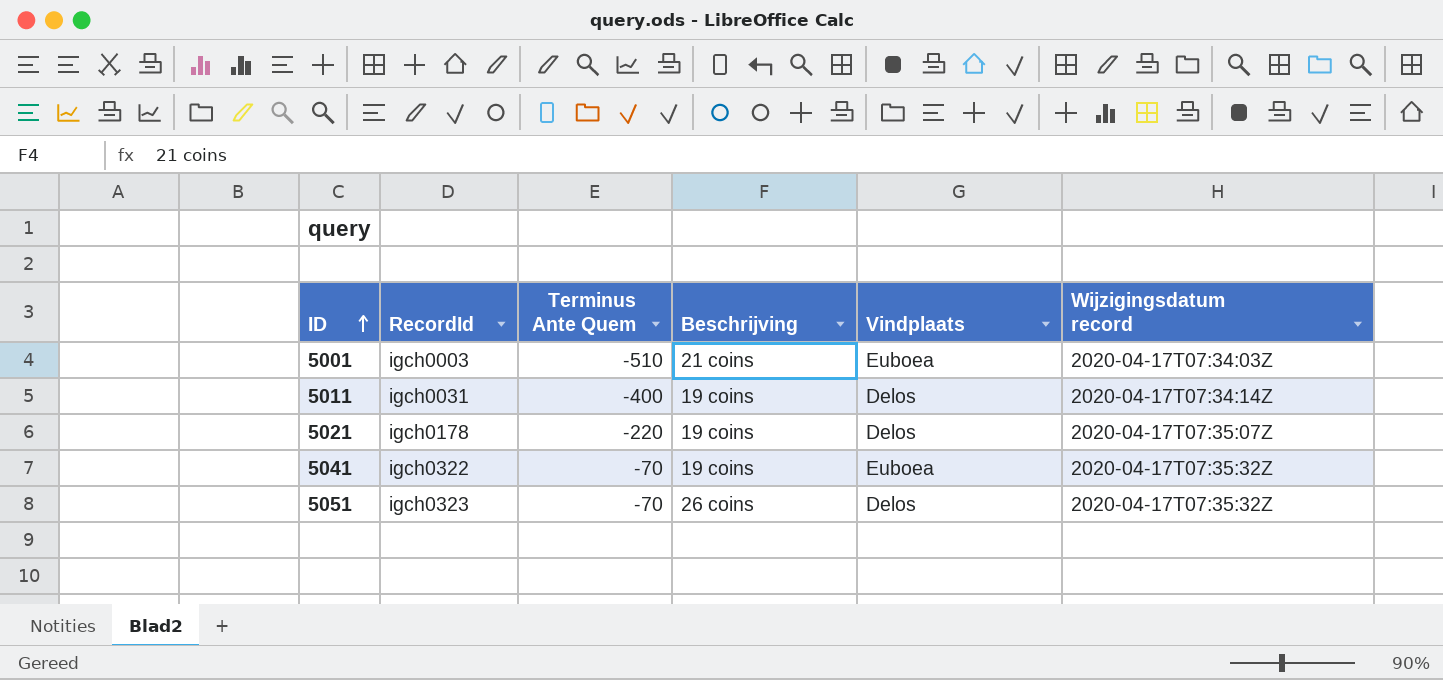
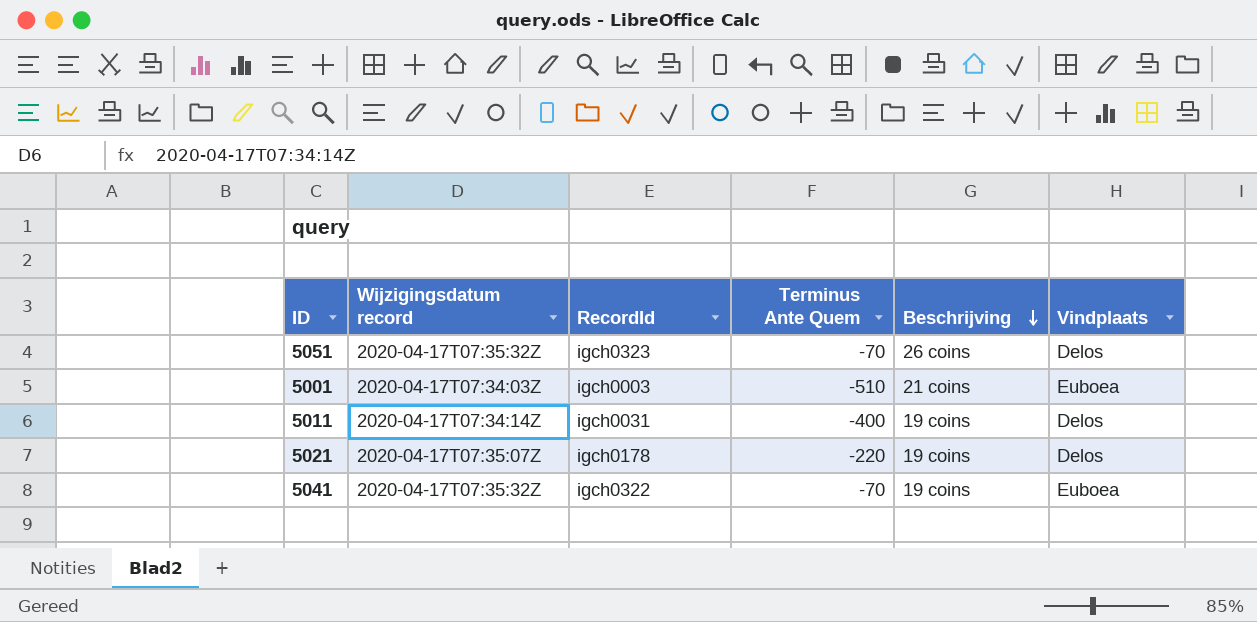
row order: ID ascending -> Beschrijving descending
column Wijzigingsdatum record | position: 6 -> 2

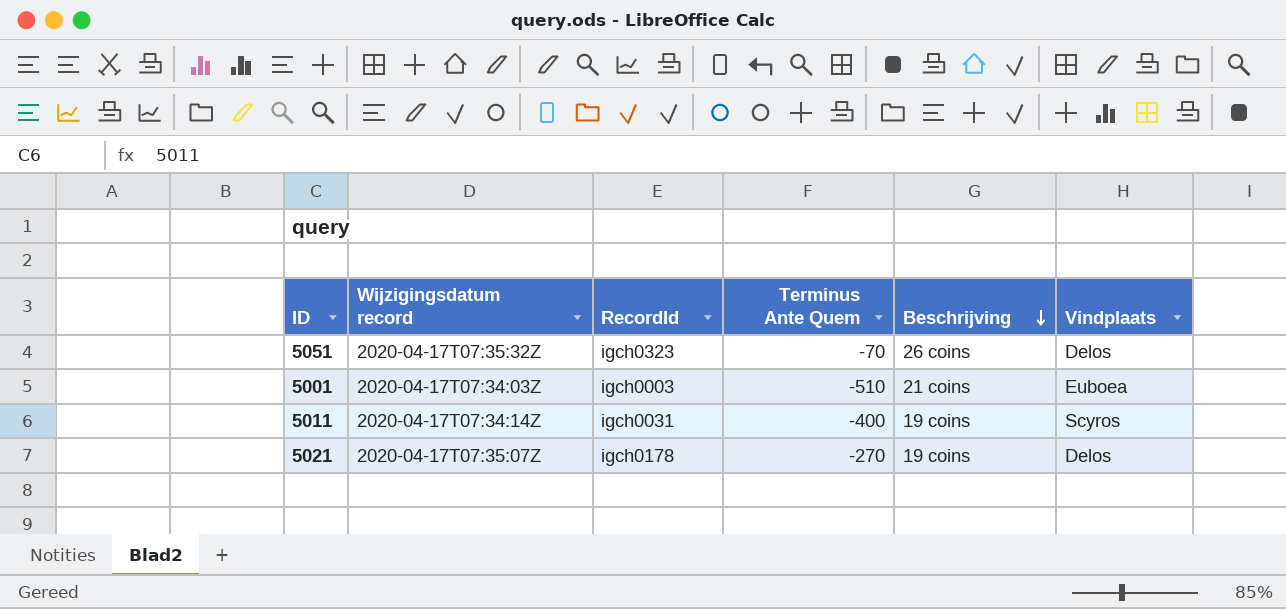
row 5041: 2020-04-17T07:35:32Z | igch0322 | -70 | 19 coins | Euboea -> none
5011 | Vindplaats: Delos -> Scyros
5021 | Terminus Ante Quem: -220 -> -270

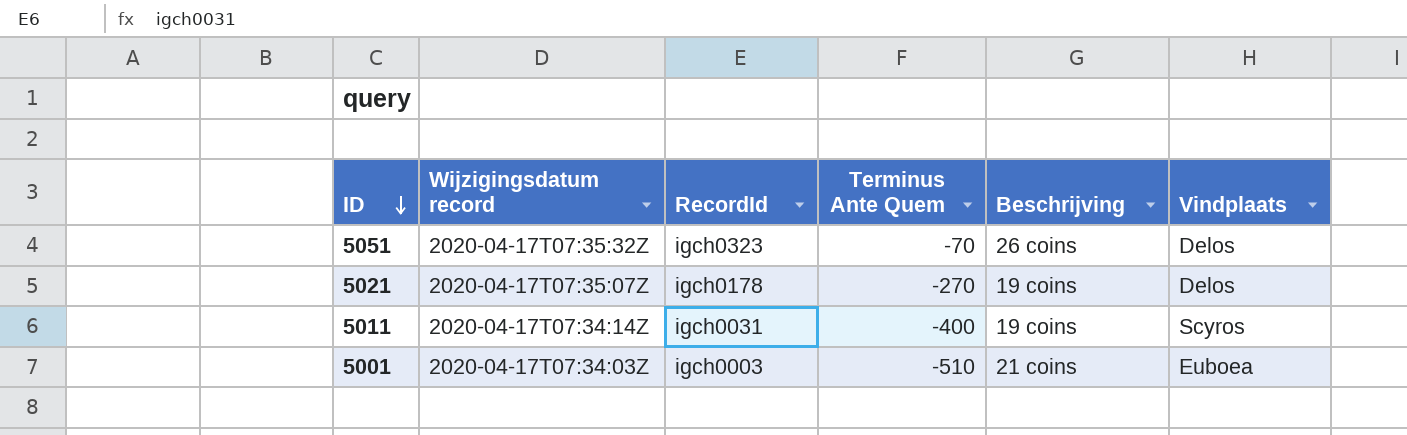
row order: Beschrijving descending -> ID descending

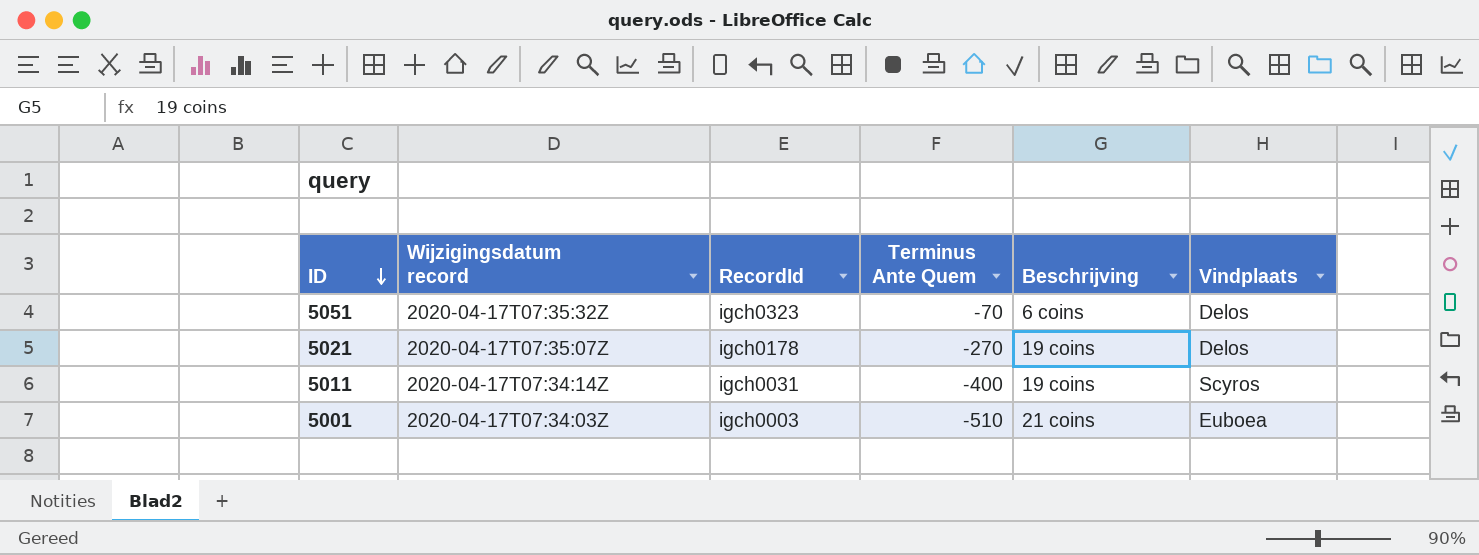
5051 | Beschrijving: 26 coins -> 6 coins

